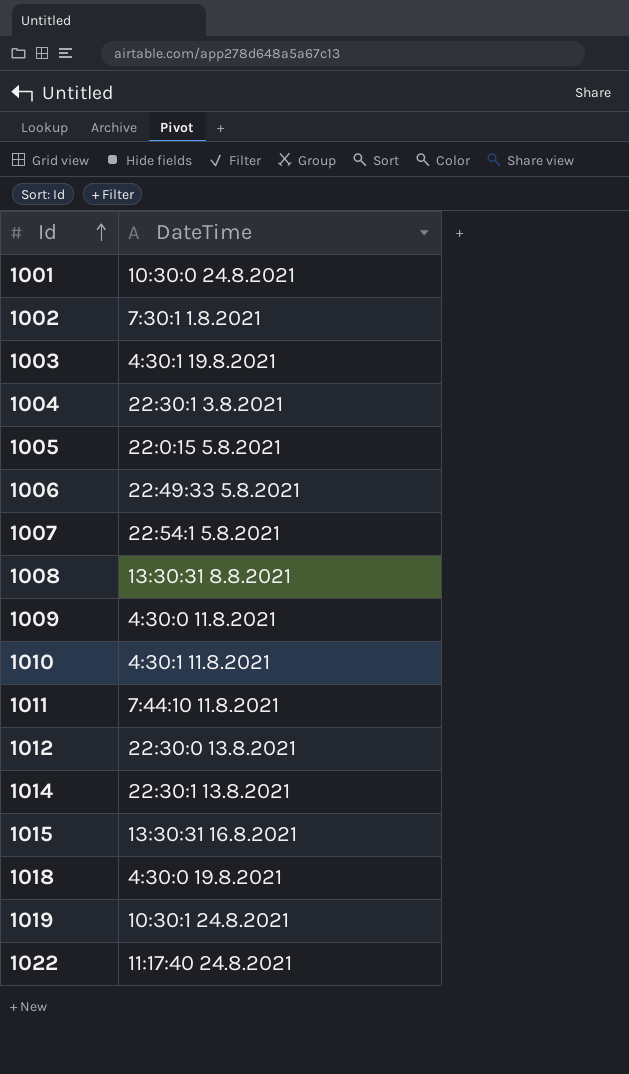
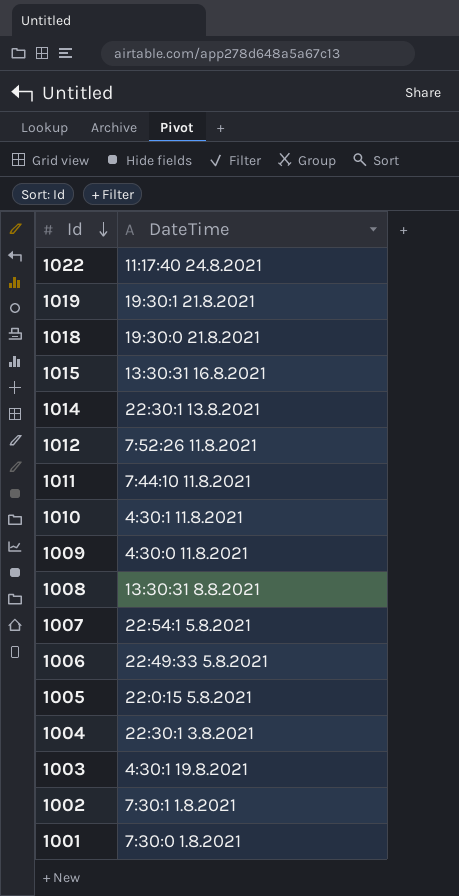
row order: Id ascending -> Id descending
1019 | DateTime: 10:30:1 24.8.2021 -> 19:30:1 21.8.2021
1018 | DateTime: 4:30:0 19.8.2021 -> 19:30:0 21.8.2021
1012 | DateTime: 22:30:0 13.8.2021 -> 7:52:26 11.8.2021
1001 | DateTime: 10:30:0 24.8.2021 -> 7:30:0 1.8.2021

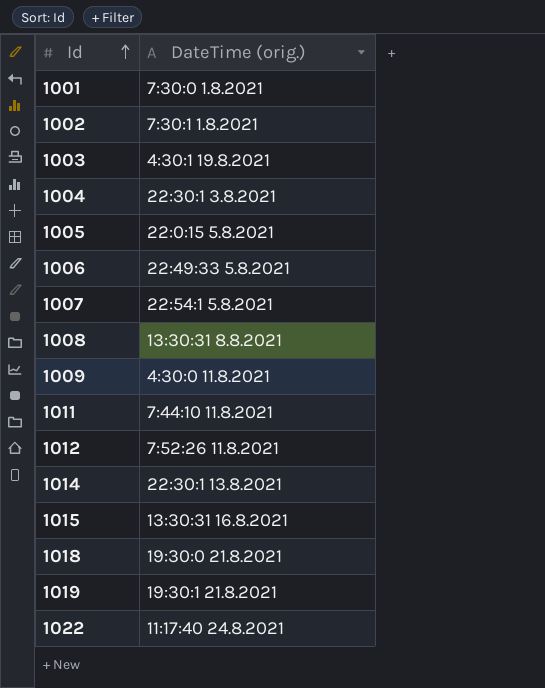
row order: Id descending -> Id ascending
column name: DateTime -> DateTime (orig.)
row 1010: 4:30:1 11.8.2021 -> none

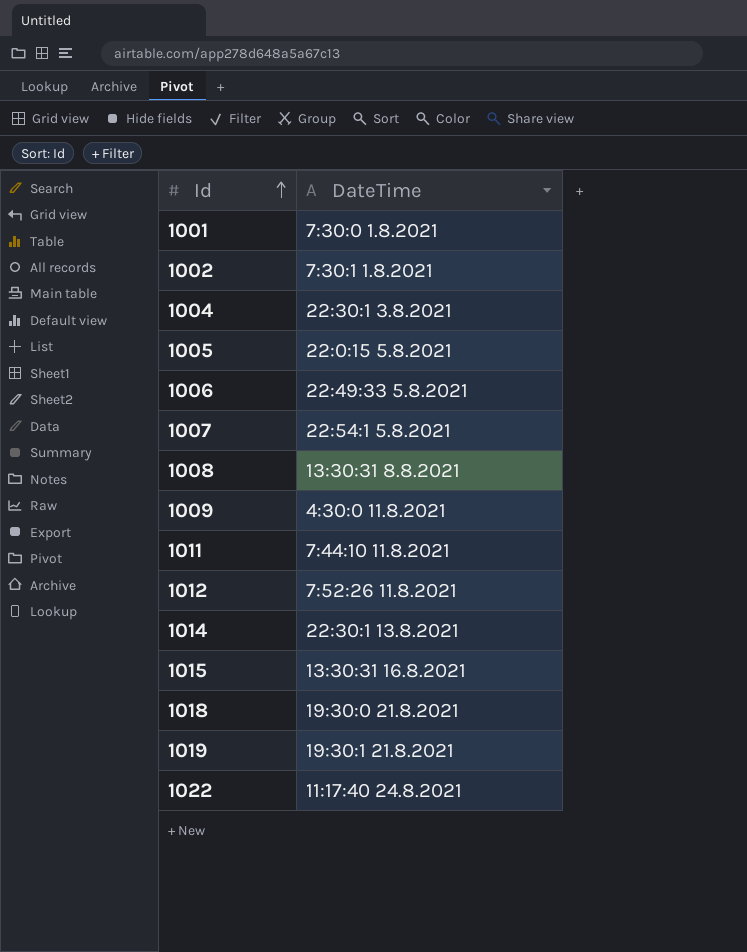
column name: DateTime (orig.) -> DateTime
row 1003: 4:30:1 19.8.2021 -> none

